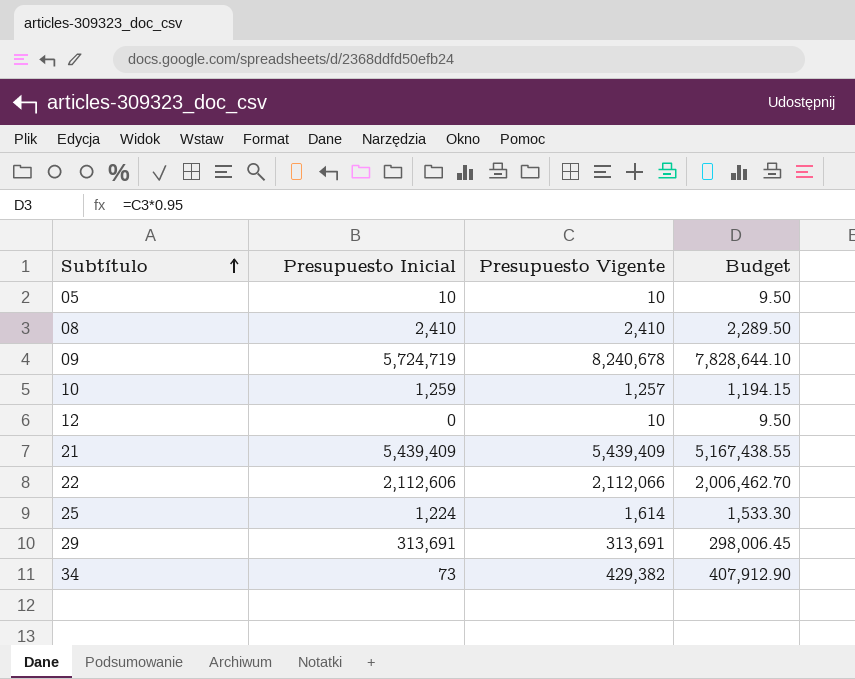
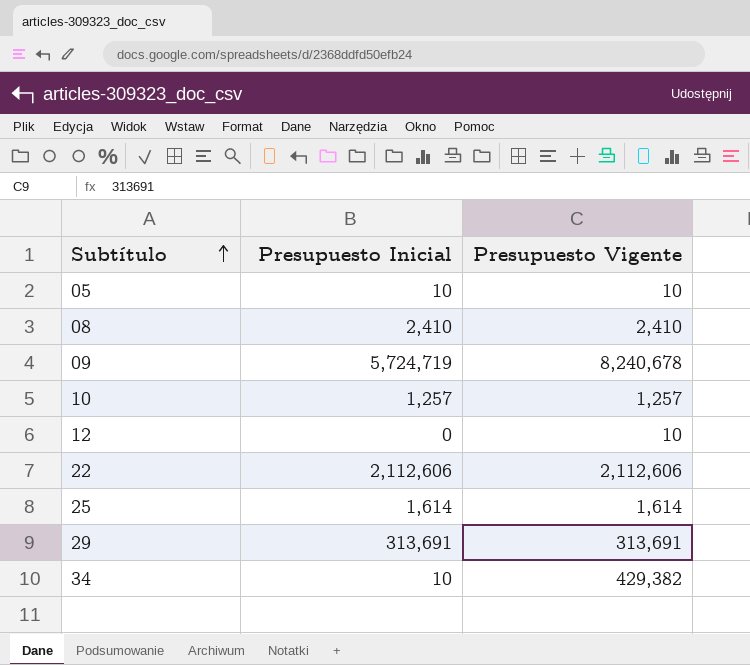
column Budget | formula: [Presupuesto Vigente] * 0.95 -> none
row 21: 5,439,409 | 5,439,409 | 5,167,438.55 -> none
10 | Presupuesto Inicial: 1,259 -> 1,257
22 | Presupuesto Vigente: 2,112,066 -> 2,112,606
25 | Presupuesto Inicial: 1,224 -> 1,614
34 | Presupuesto Inicial: 73 -> 10

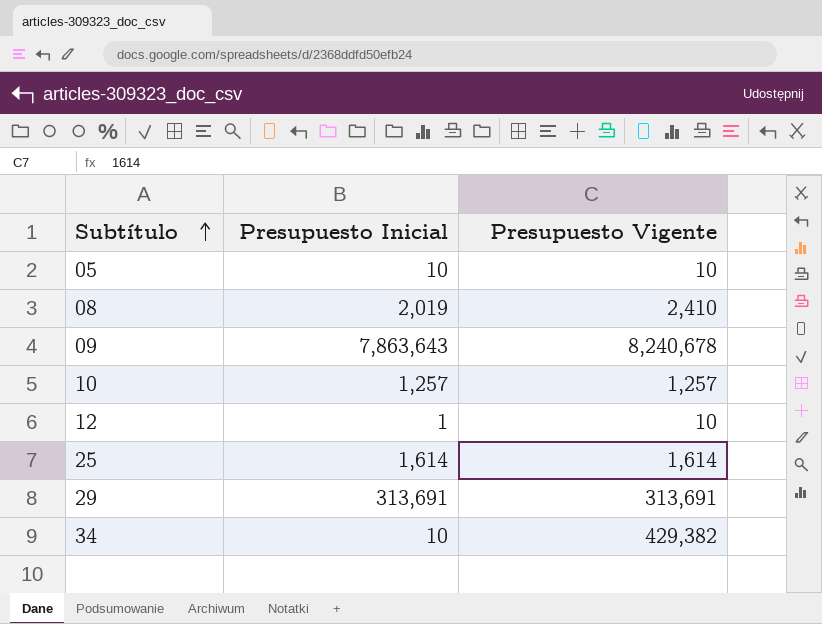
row 22: 2,112,606 | 2,112,606 -> none
08 | Presupuesto Inicial: 2,410 -> 2,019
09 | Presupuesto Inicial: 5,724,719 -> 7,863,643
12 | Presupuesto Inicial: 0 -> 1

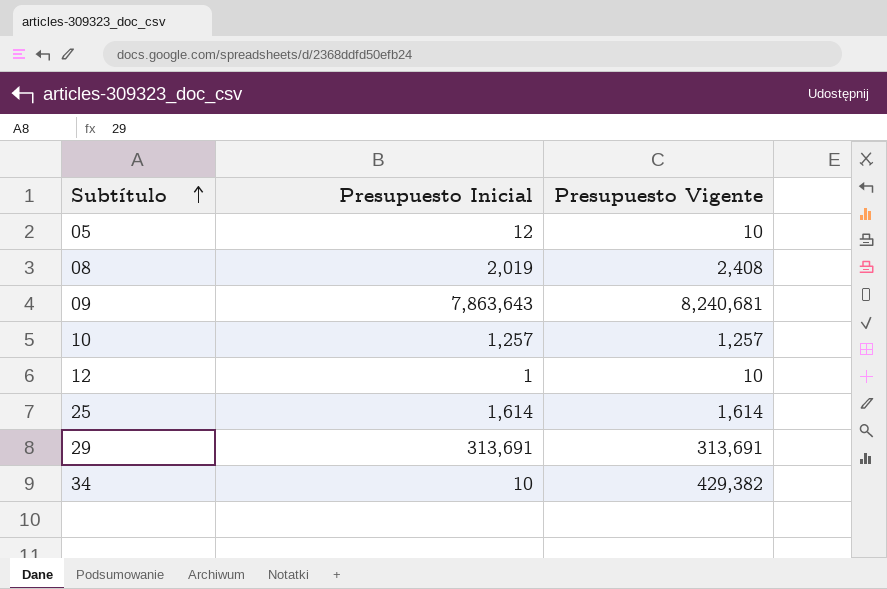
05 | Presupuesto Inicial: 10 -> 12
08 | Presupuesto Vigente: 2,410 -> 2,408
09 | Presupuesto Vigente: 8,240,678 -> 8,240,681

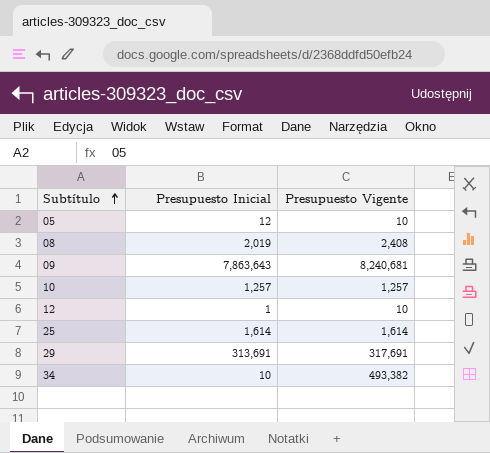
29 | Presupuesto Vigente: 313,691 -> 317,691
34 | Presupuesto Vigente: 429,382 -> 493,382

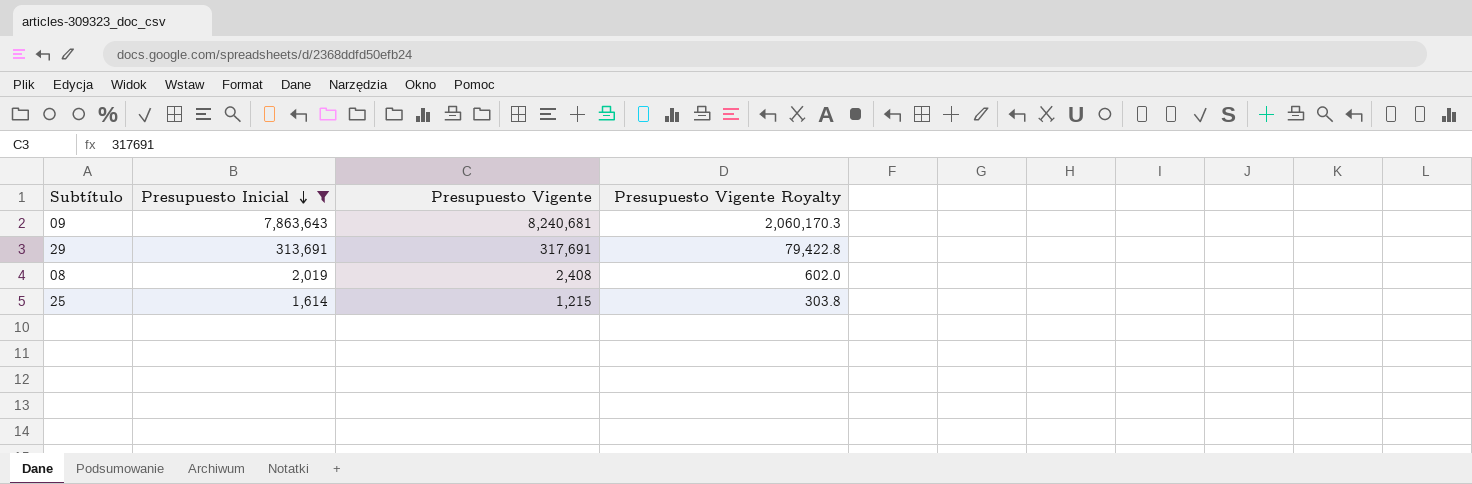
filter: none -> Presupuesto Inicial >= 1,614
row order: Subtítulo ascending -> Presupuesto Inicial descending
column Presupuesto Vigente Royalty | formula: none -> [Presupuesto Vigente] * 0.25
25 | Presupuesto Vigente: 1,614 -> 1,215

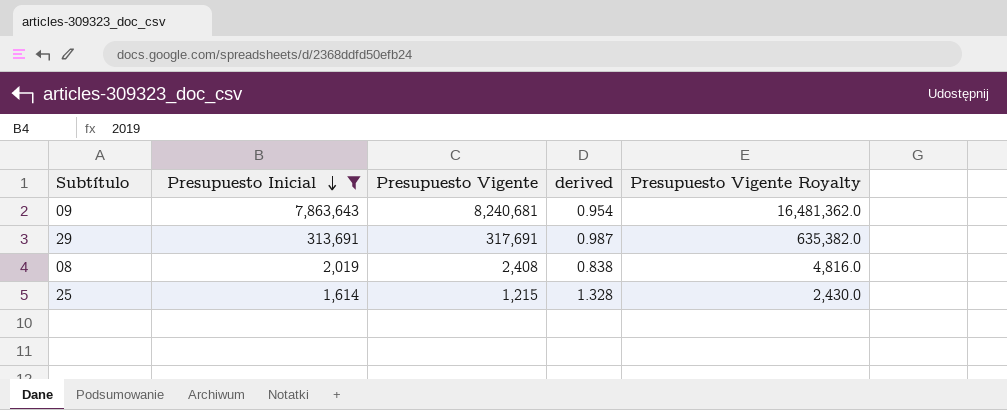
column derived | formula: none -> [Presupuesto Inicial] / [Presupuesto Vigente]
column Presupuesto Vigente Royalty | formula: [Presupuesto Vigente] * 0.25 -> [Presupuesto Vigente] * 2

